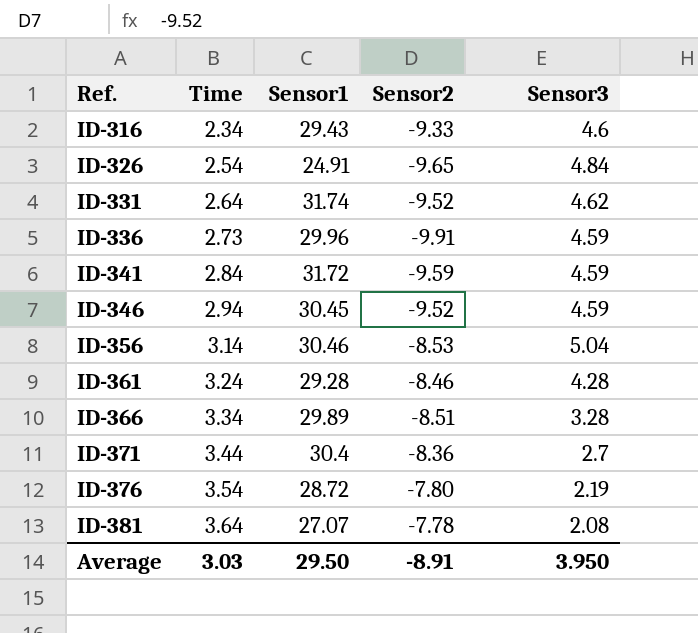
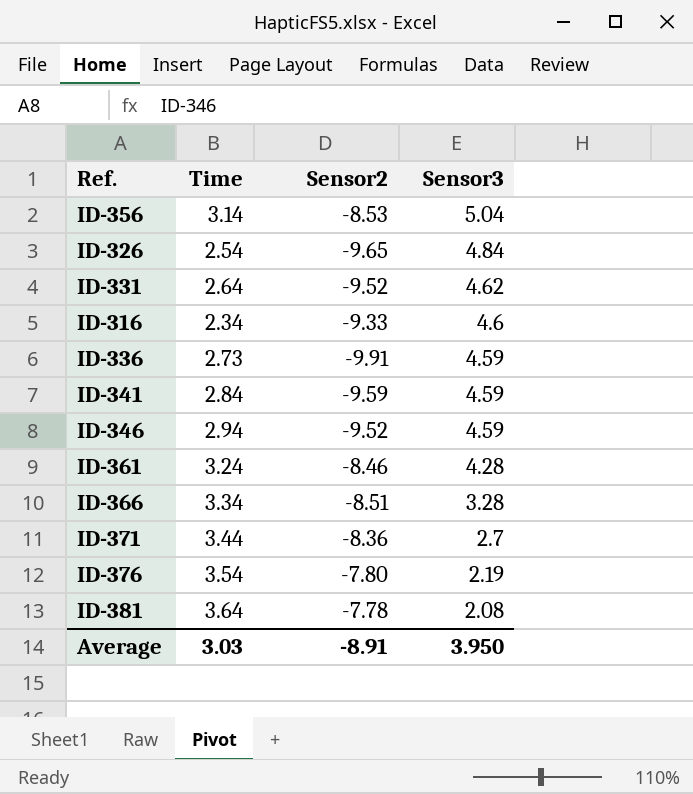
row order: Ref. ascending -> Sensor3 descending
column Sensor1 | position: 3 -> none

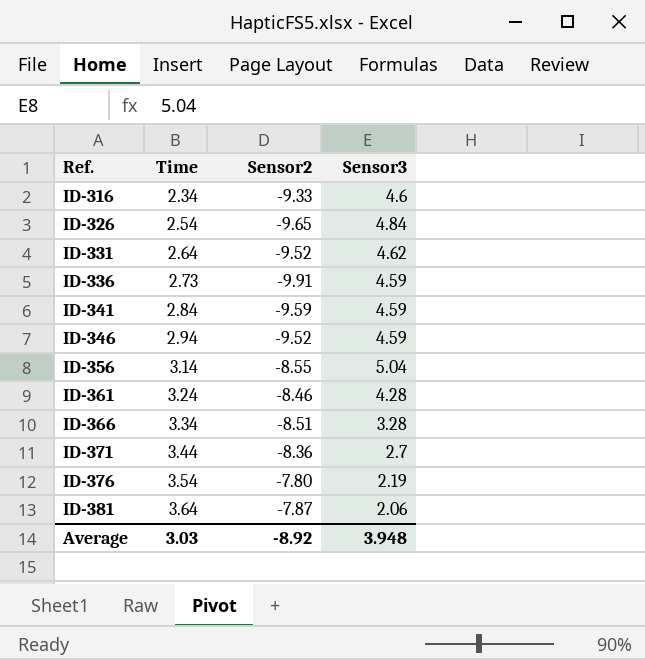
row order: Sensor3 descending -> Ref. ascending
ID-356 | Sensor2: -8.53 -> -8.55
ID-381 | Sensor2: -7.78 -> -7.87
ID-381 | Sensor3: 2.08 -> 2.06
Average | Sensor2: -8.91 -> -8.92
Average | Sensor3: 3.950 -> 3.948

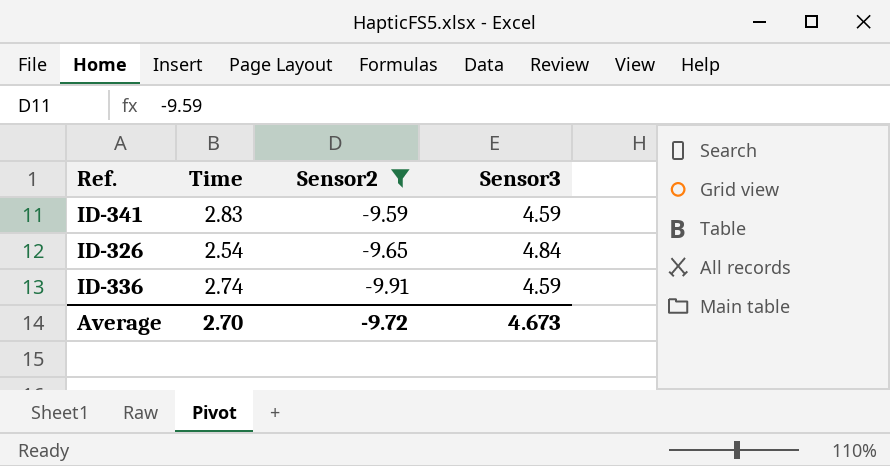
filter: none -> Sensor2 <= -9.59
row order: Ref. ascending -> Sensor2 descending
ID-341 | Time: 2.84 -> 2.83
ID-336 | Time: 2.73 -> 2.74
Average | Time: 3.03 -> 2.70
Average | Sensor2: -8.92 -> -9.72
Average | Sensor3: 3.948 -> 4.673

